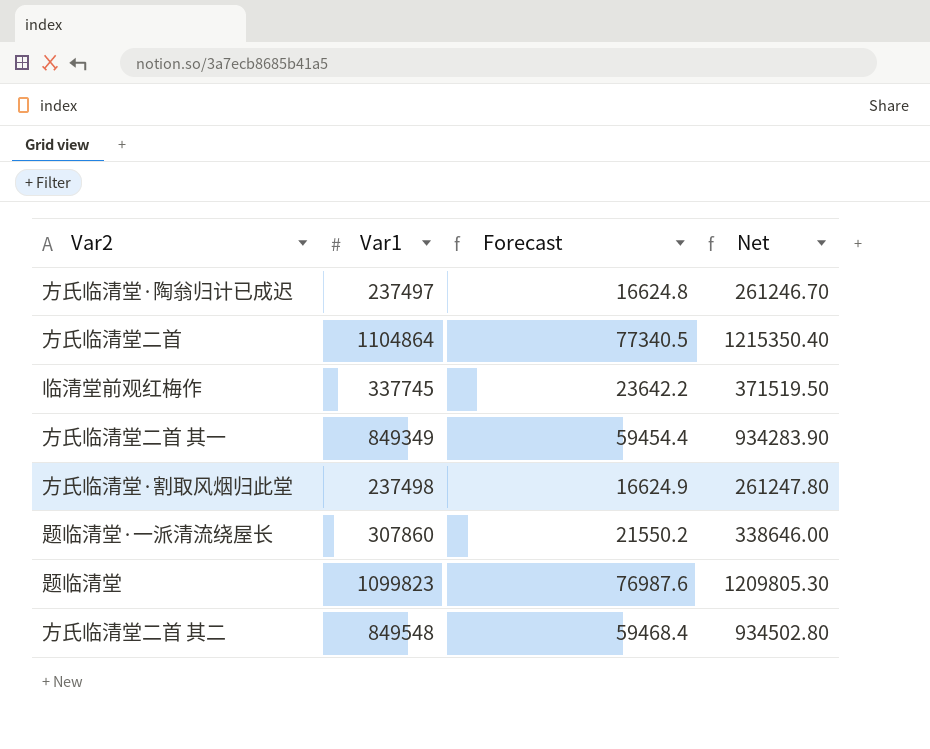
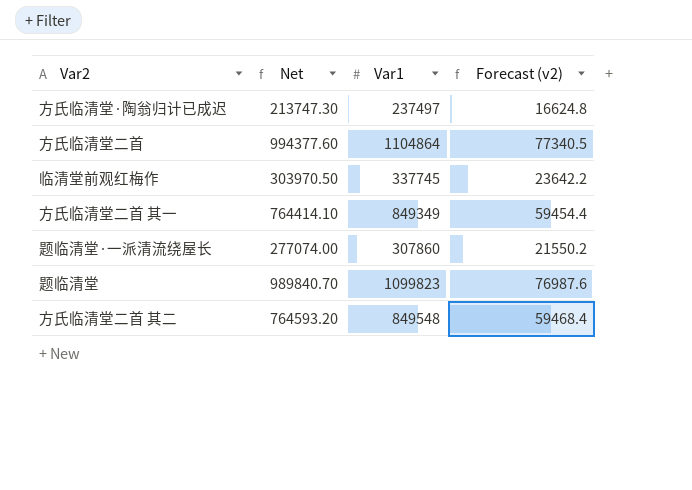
column Net | formula: [Var1] * 1.1 -> [Var1] * 0.9
column Net | position: 4 -> 2
column name: Forecast -> Forecast (v2)
row 方氏临清堂·割取风烟归此堂: 237498 | 16624.9 | 261247.80 -> none

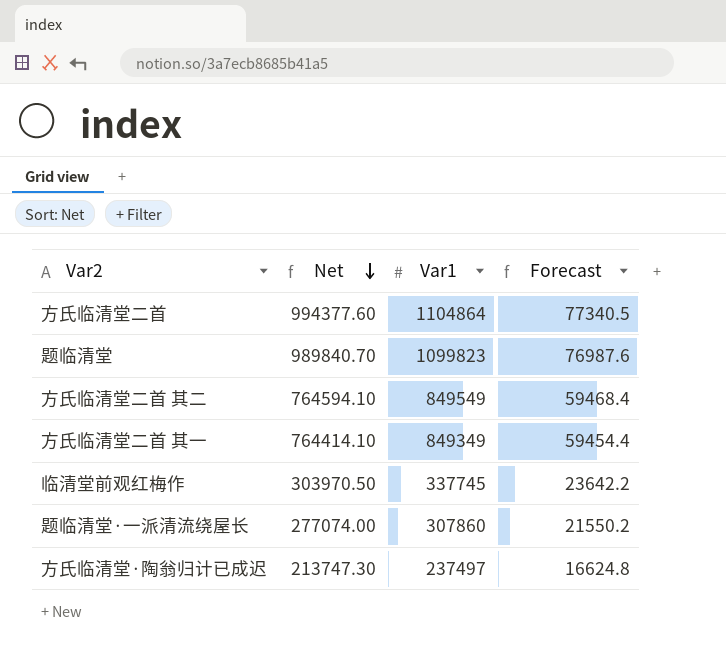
row order: none -> Net descending
column name: Forecast (v2) -> Forecast
方氏临清堂二首 其二 | Net: 764593.20 -> 764594.10
方氏临清堂二首 其二 | Var1: 849548 -> 849549

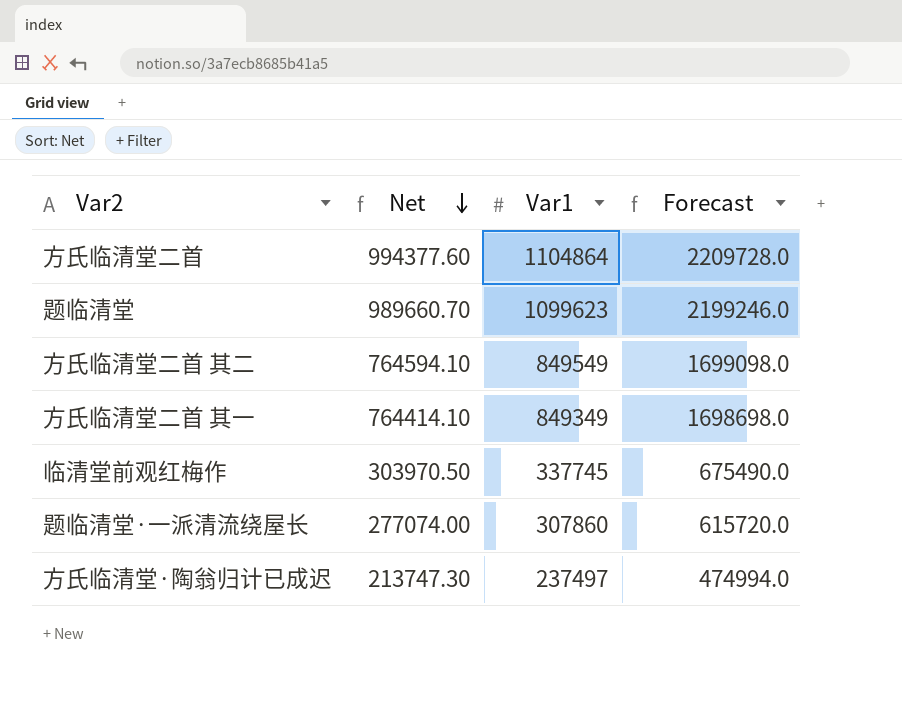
column Forecast | formula: [Var1] * 0.07 -> [Var1] * 2
题临清堂 | Net: 989840.70 -> 989660.70
题临清堂 | Var1: 1099823 -> 1099623

